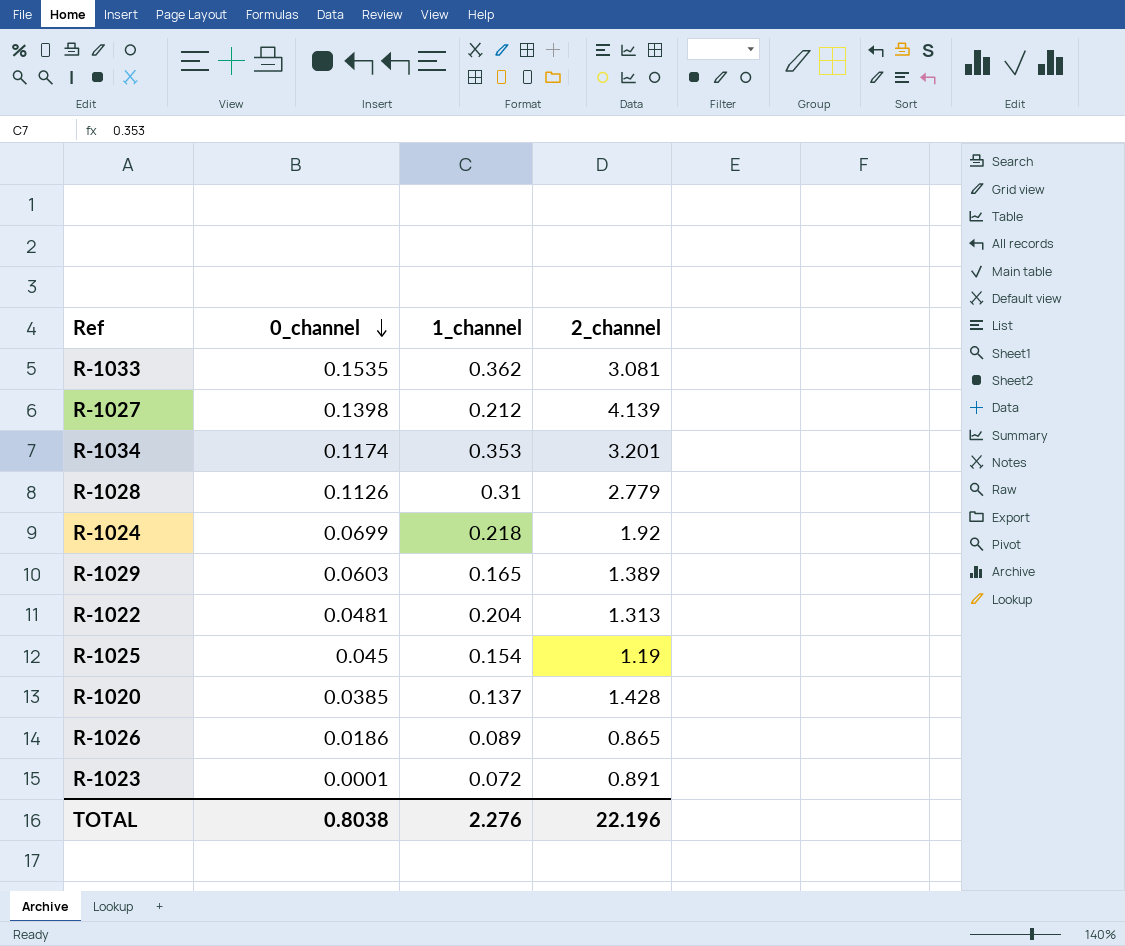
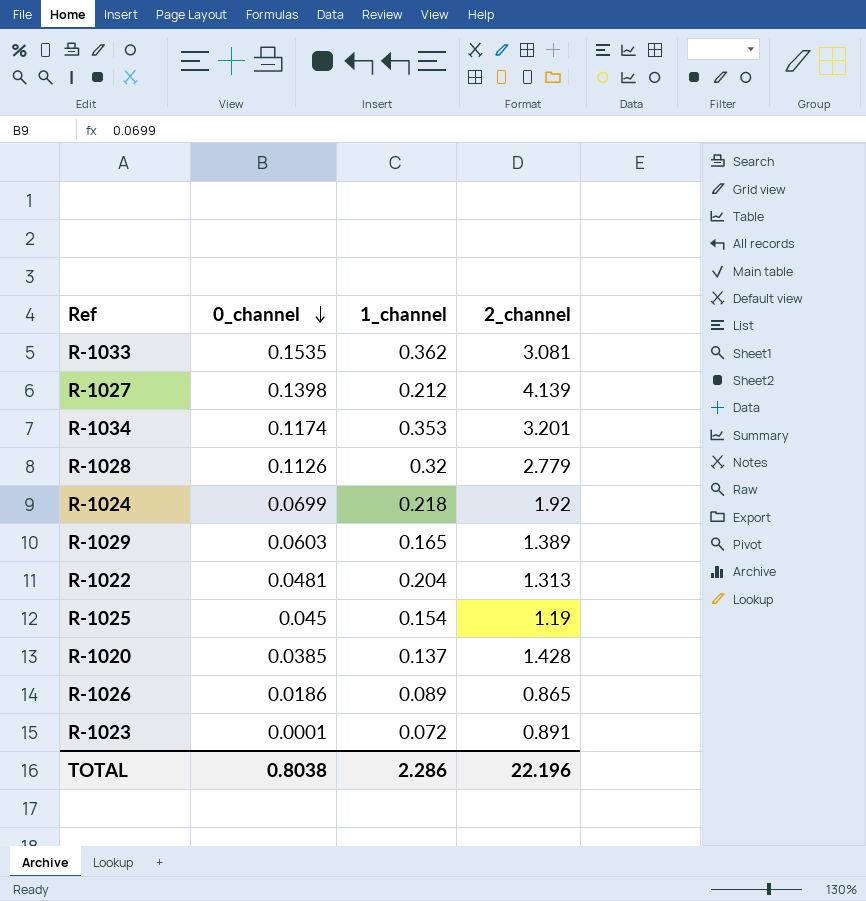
R-1028 | 1_channel: 0.31 -> 0.32
TOTAL | 1_channel: 2.276 -> 2.286

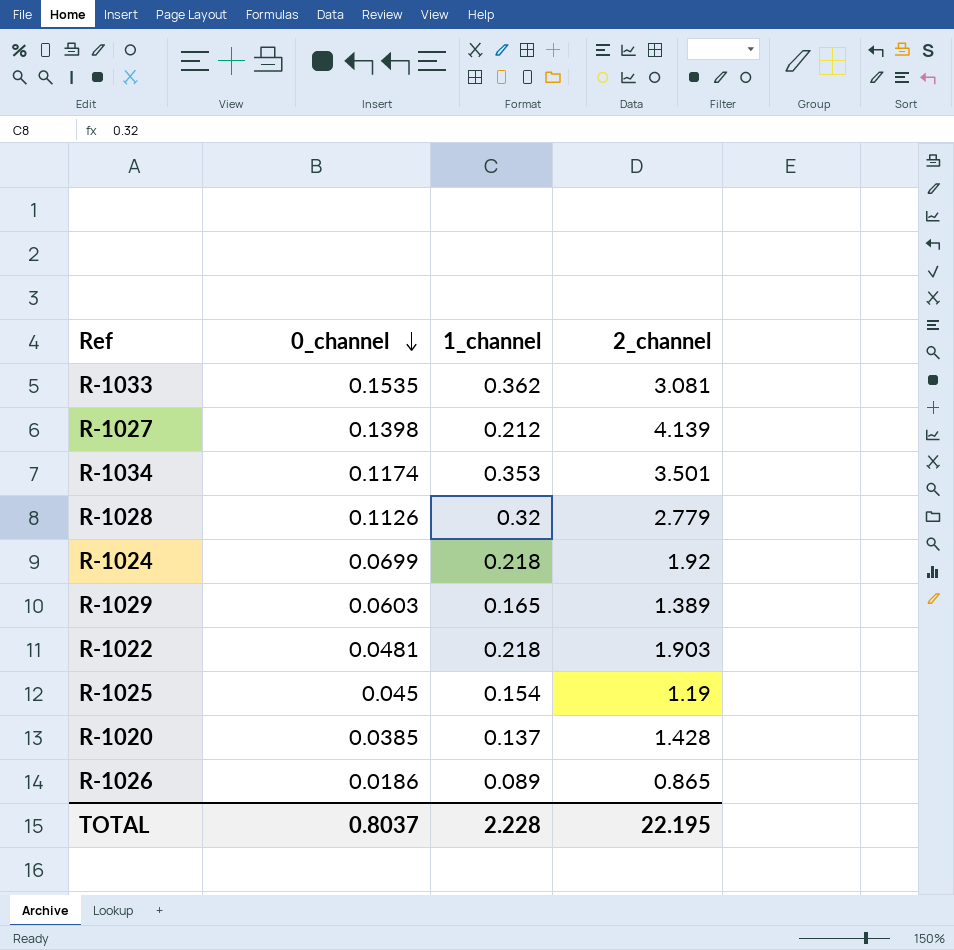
row R-1023: 0.0001 | 0.072 | 0.891 -> none
R-1034 | 2_channel: 3.201 -> 3.501
R-1022 | 1_channel: 0.204 -> 0.218
R-1022 | 2_channel: 1.313 -> 1.903
TOTAL | 0_channel: 0.8038 -> 0.8037
TOTAL | 1_channel: 2.286 -> 2.228
TOTAL | 2_channel: 22.196 -> 22.195

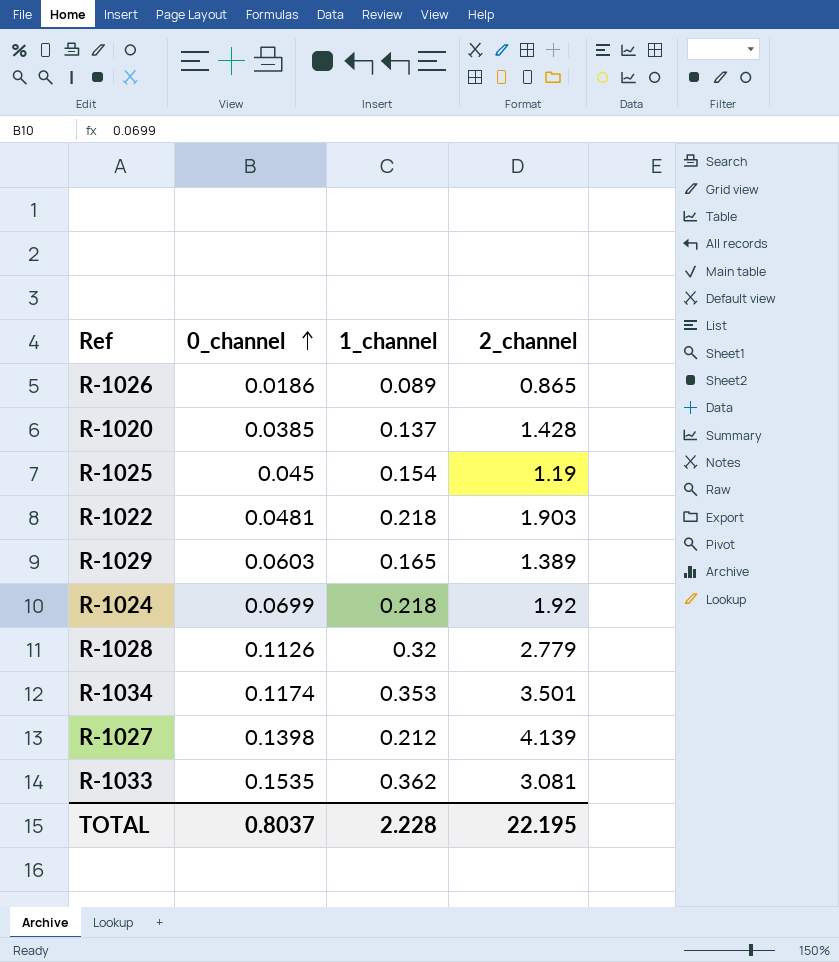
row order: 0_channel descending -> 0_channel ascending

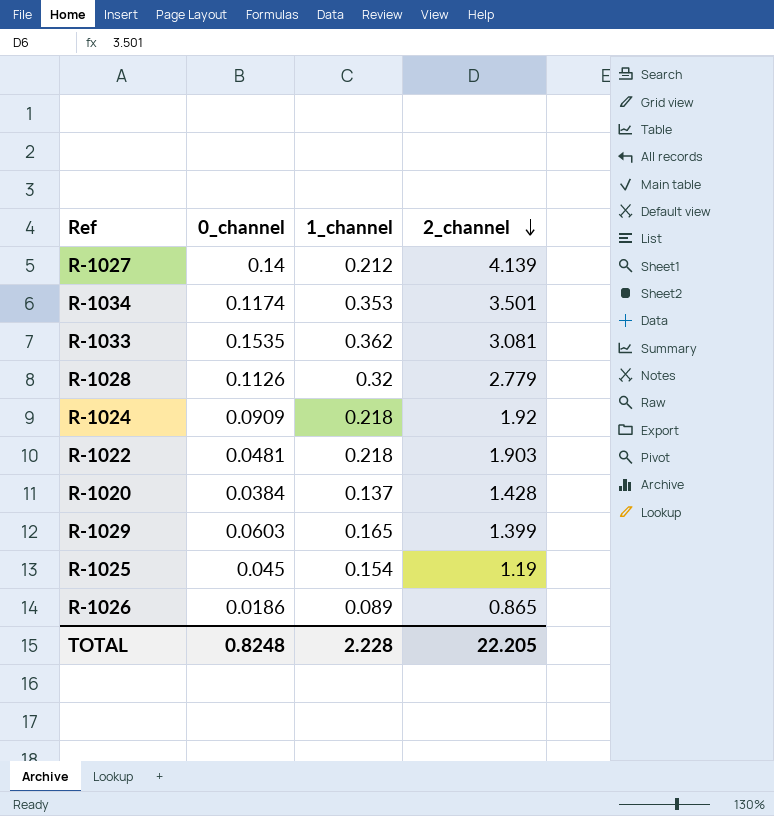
row order: 0_channel ascending -> 2_channel descending
R-1027 | 0_channel: 0.1398 -> 0.14
R-1024 | 0_channel: 0.0699 -> 0.0909
R-1020 | 0_channel: 0.0385 -> 0.0384
R-1029 | 2_channel: 1.389 -> 1.399
TOTAL | 0_channel: 0.8037 -> 0.8248
TOTAL | 2_channel: 22.195 -> 22.205

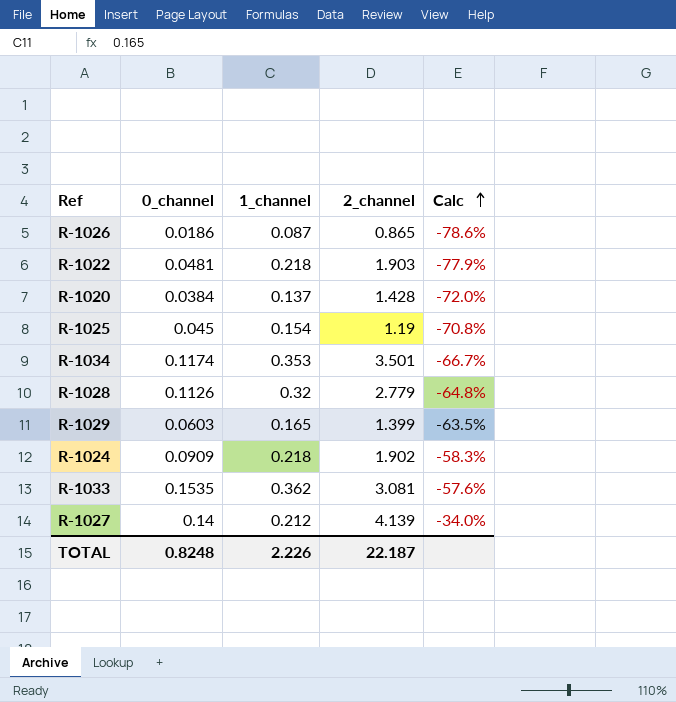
row order: 2_channel descending -> Calc ascending
column Calc | formula: none -> ([0_channel] - [1_channel]) / [1_channel]
R-1026 | 1_channel: 0.089 -> 0.087
R-1024 | 2_channel: 1.92 -> 1.902
TOTAL | 1_channel: 2.228 -> 2.226
TOTAL | 2_channel: 22.205 -> 22.187

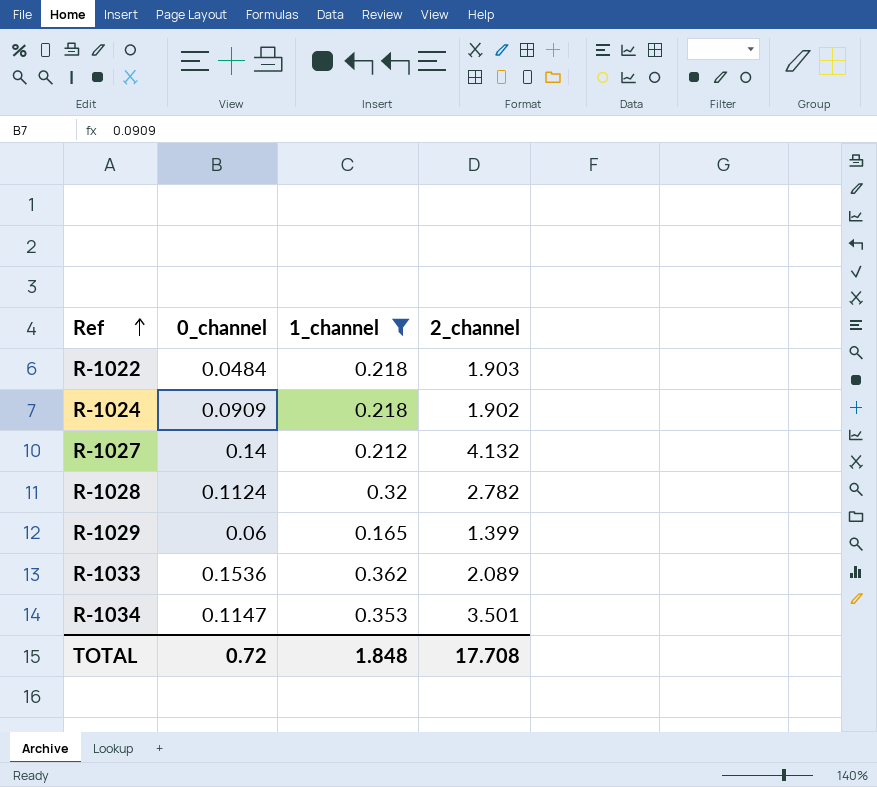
filter: none -> 1_channel >= 0.165
row order: Calc ascending -> Ref ascending
column Calc | formula: ([0_channel] - [1_channel]) / [1_channel] -> none
R-1022 | 0_channel: 0.0481 -> 0.0484
R-1027 | 2_channel: 4.139 -> 4.132
R-1028 | 0_channel: 0.1126 -> 0.1124
R-1028 | 2_channel: 2.779 -> 2.782
R-1029 | 0_channel: 0.0603 -> 0.06
R-1033 | 0_channel: 0.1535 -> 0.1536
R-1033 | 2_channel: 3.081 -> 2.089
R-1034 | 0_channel: 0.1174 -> 0.1147
TOTAL | 0_channel: 0.8248 -> 0.72
TOTAL | 1_channel: 2.226 -> 1.848
TOTAL | 2_channel: 22.187 -> 17.708

